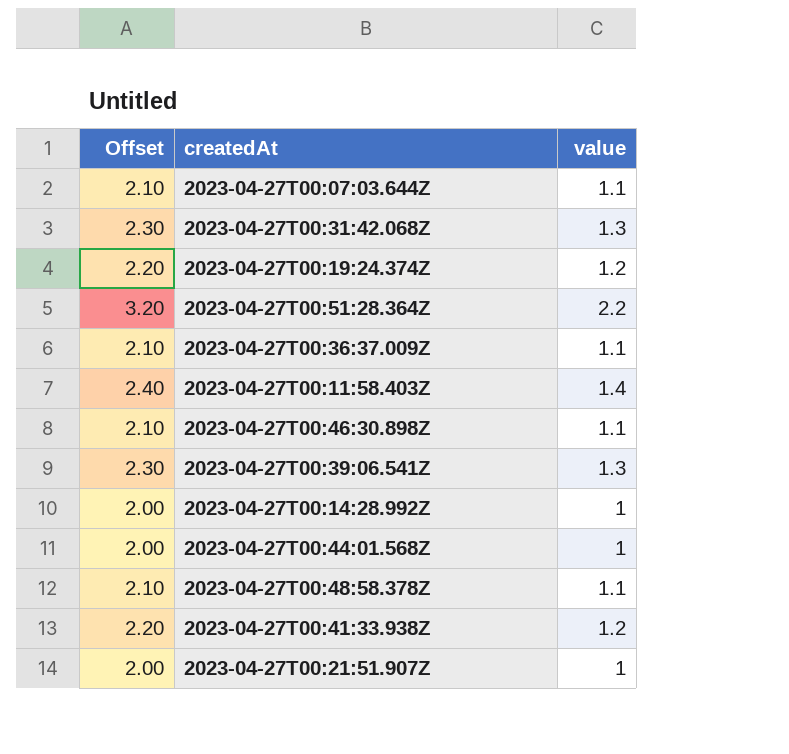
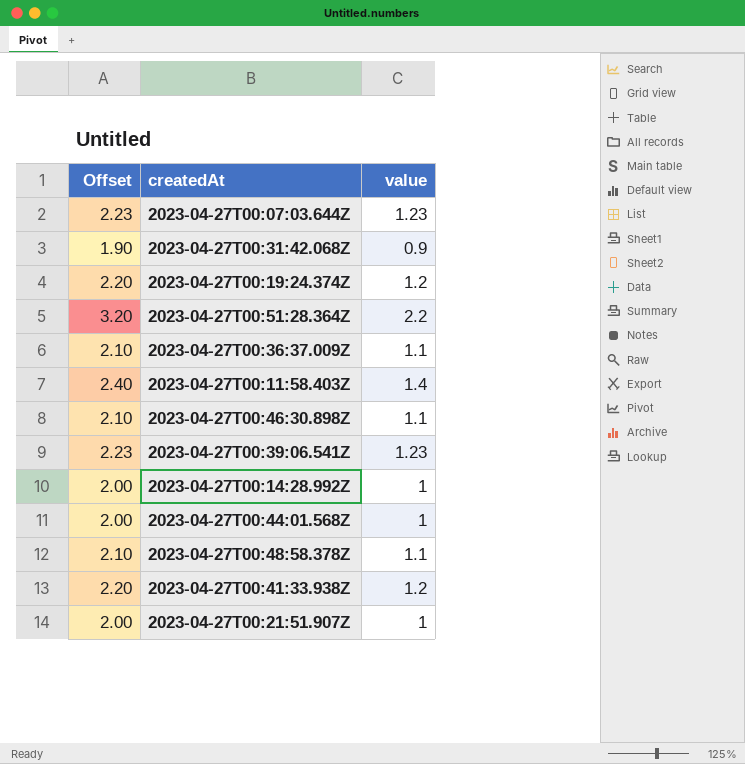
2023-04-27T00:07:03.644Z | Offset: 2.10 -> 2.23
2023-04-27T00:07:03.644Z | value: 1.1 -> 1.23
2023-04-27T00:31:42.068Z | Offset: 2.30 -> 1.90
2023-04-27T00:31:42.068Z | value: 1.3 -> 0.9
2023-04-27T00:39:06.541Z | Offset: 2.30 -> 2.23
2023-04-27T00:39:06.541Z | value: 1.3 -> 1.23

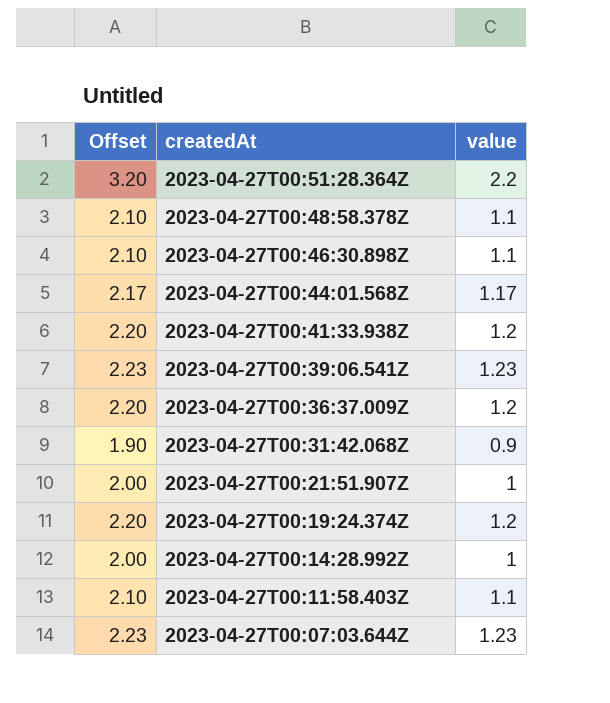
row order: none -> createdAt descending
2023-04-27T00:44:01.568Z | Offset: 2.00 -> 2.17
2023-04-27T00:44:01.568Z | value: 1 -> 1.17
2023-04-27T00:36:37.009Z | Offset: 2.10 -> 2.20
2023-04-27T00:36:37.009Z | value: 1.1 -> 1.2
2023-04-27T00:11:58.403Z | Offset: 2.40 -> 2.10
2023-04-27T00:11:58.403Z | value: 1.4 -> 1.1

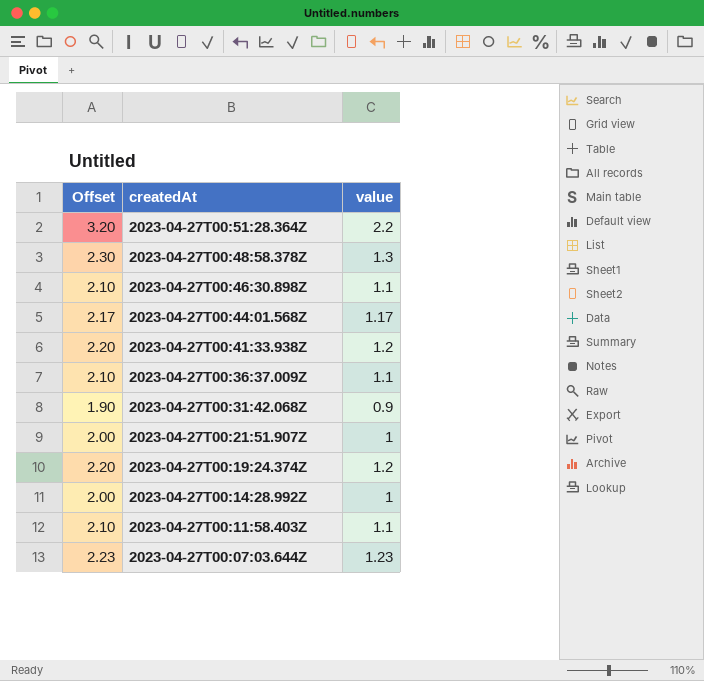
row 2023-04-27T00:39:06.541Z: 2.23 | 1.23 -> none
2023-04-27T00:48:58.378Z | Offset: 2.10 -> 2.30
2023-04-27T00:48:58.378Z | value: 1.1 -> 1.3
2023-04-27T00:36:37.009Z | Offset: 2.20 -> 2.10
2023-04-27T00:36:37.009Z | value: 1.2 -> 1.1

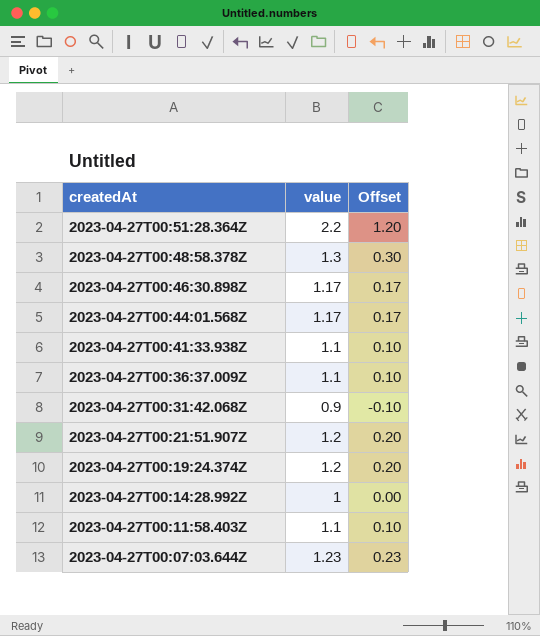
column Offset | formula: [value] + 1 -> [value] - 1
column Offset | position: 1 -> 3
2023-04-27T00:46:30.898Z | value: 1.1 -> 1.17
2023-04-27T00:41:33.938Z | value: 1.2 -> 1.1
2023-04-27T00:21:51.907Z | value: 1 -> 1.2

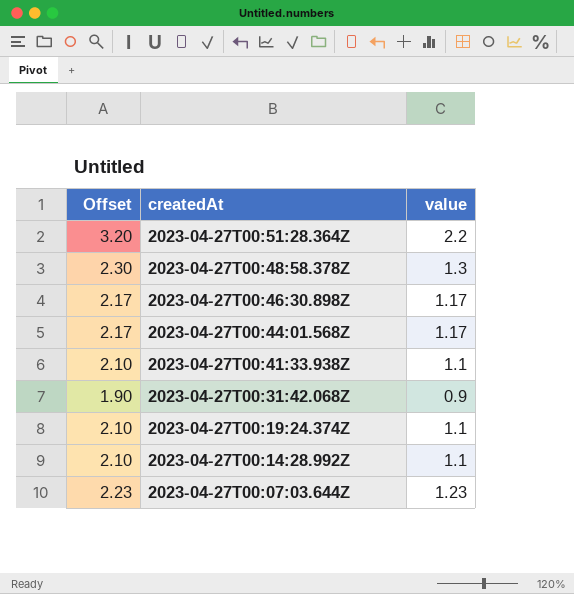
column Offset | formula: [value] - 1 -> [value] + 1
column Offset | position: 3 -> 1
row 2023-04-27T00:36:37.009Z: 1.1 | 0.10 -> none
row 2023-04-27T00:21:51.907Z: 1.2 | 0.20 -> none
row 2023-04-27T00:11:58.403Z: 1.1 | 0.10 -> none
2023-04-27T00:19:24.374Z | value: 1.2 -> 1.1
2023-04-27T00:14:28.992Z | value: 1 -> 1.1

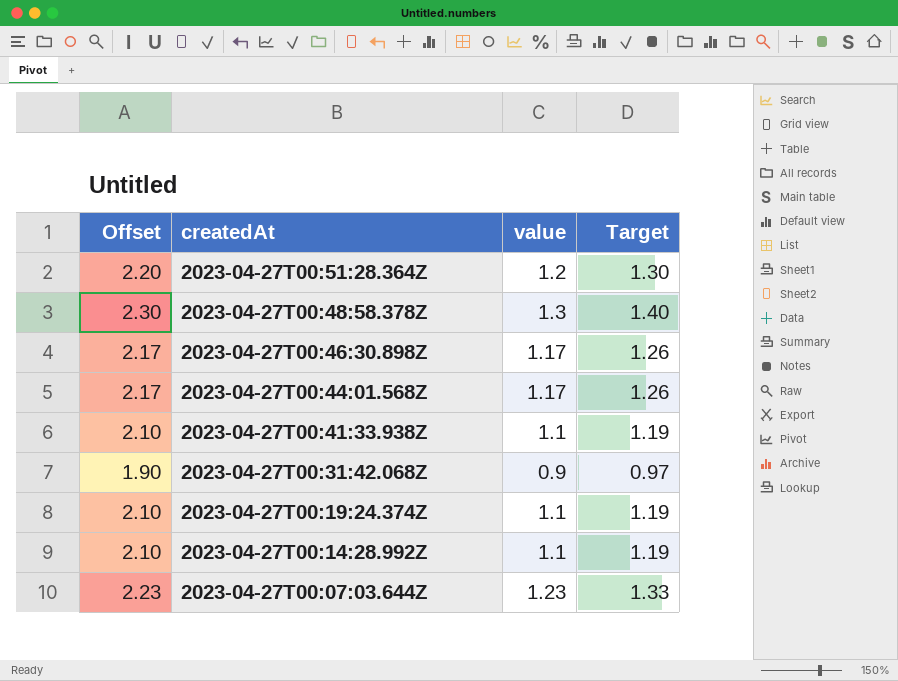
column Target | formula: none -> [value] * 1.08
2023-04-27T00:51:28.364Z | Offset: 3.20 -> 2.20
2023-04-27T00:51:28.364Z | value: 2.2 -> 1.2

